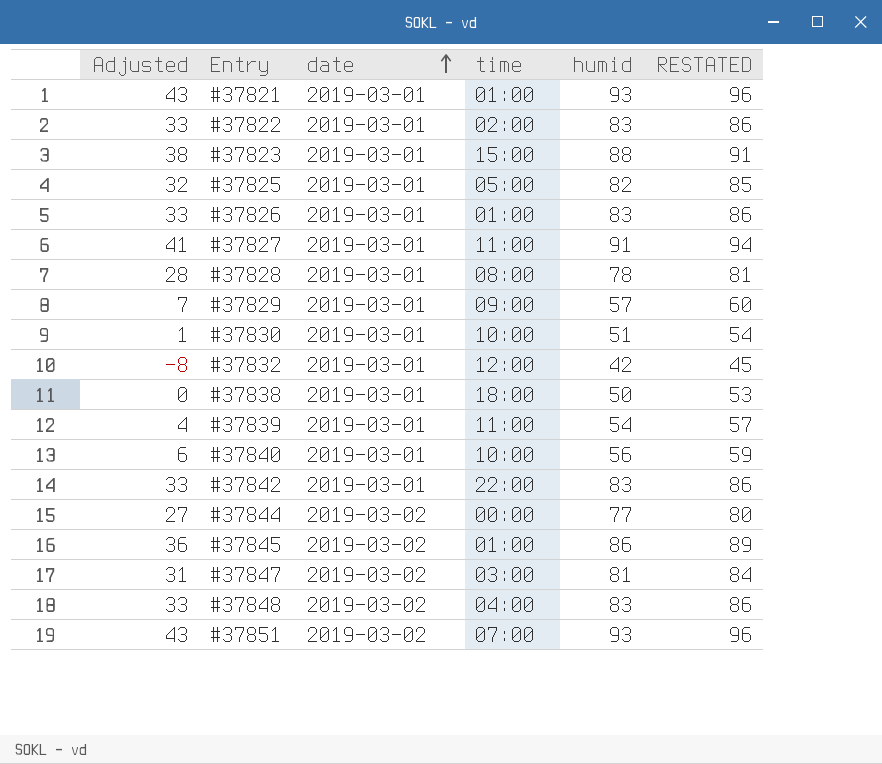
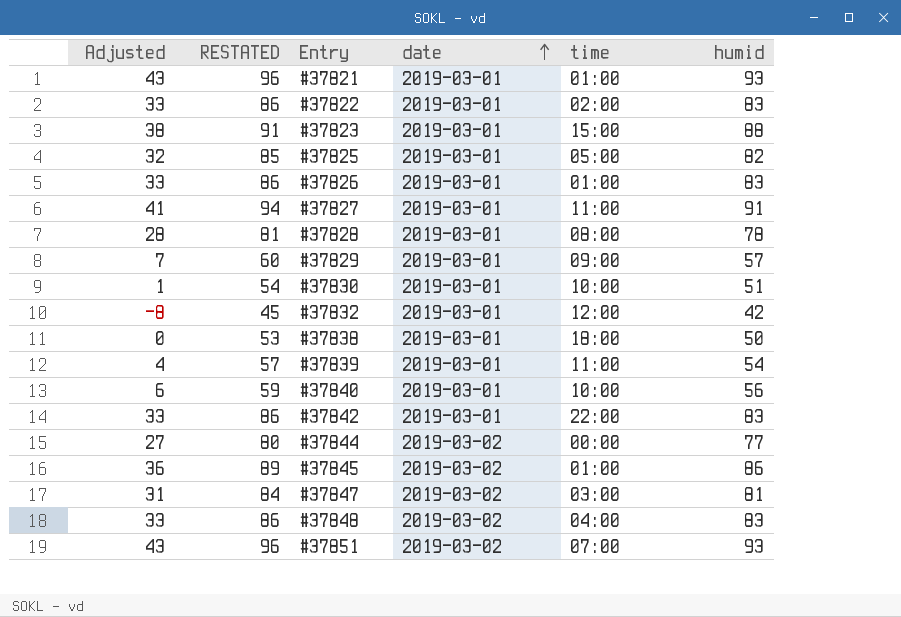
column RESTATED | position: 6 -> 2

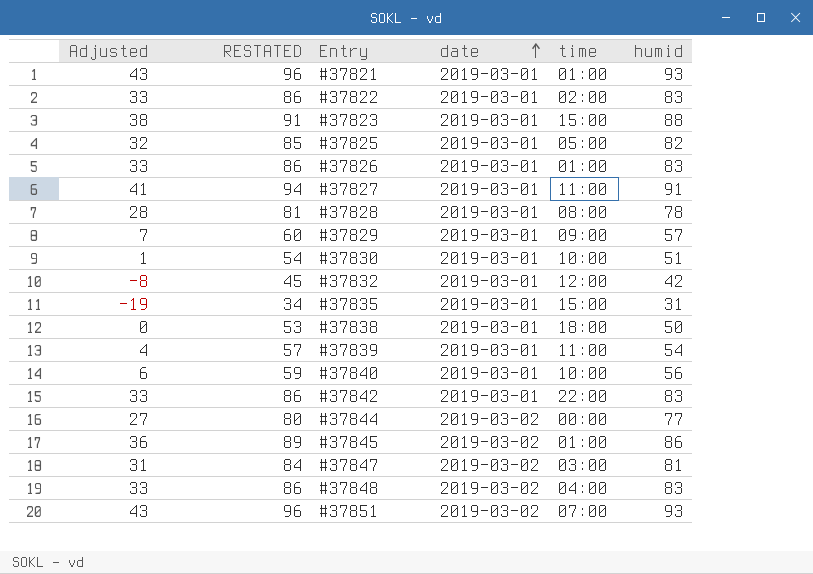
row #37835: none -> -19 | 34 | 2019-03-01 | 15:00 | 31

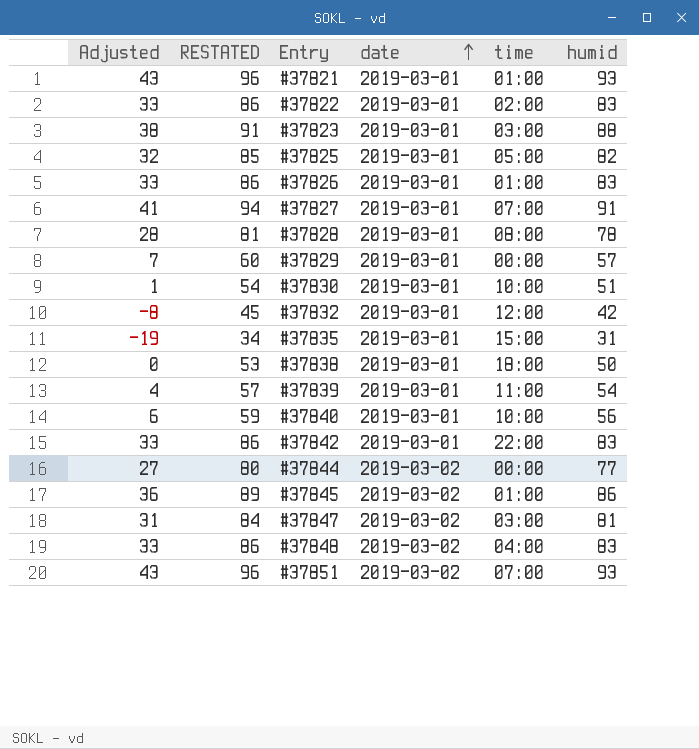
#37823 | time: 15:00 -> 03:00
#37827 | time: 11:00 -> 07:00
#37829 | time: 09:00 -> 00:00

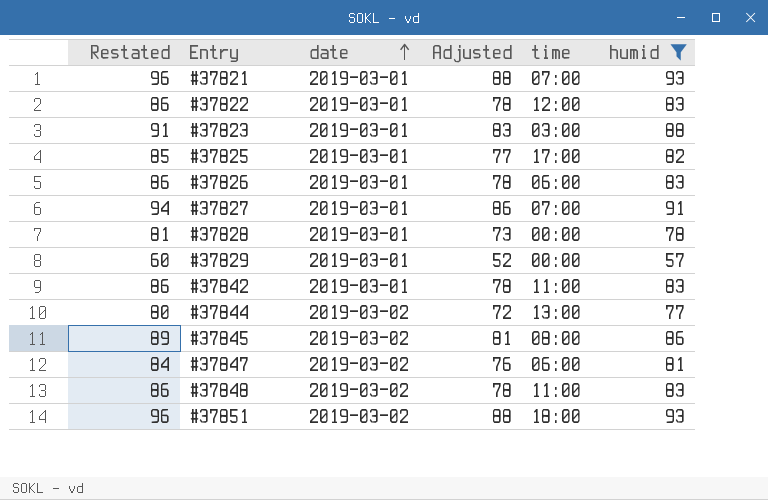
filter: none -> humid >= 57
column name: RESTATED -> Restated
column Adjusted | formula: [humid] - 50 -> [humid] - 5
column Adjusted | position: 1 -> 4
#37821 | time: 01:00 -> 07:00
#37822 | time: 02:00 -> 12:00
#37825 | time: 05:00 -> 17:00
#37826 | time: 01:00 -> 06:00
#37828 | time: 08:00 -> 00:00
#37842 | time: 22:00 -> 11:00
#37844 | time: 00:00 -> 13:00
#37845 | time: 01:00 -> 08:00
#37847 | time: 03:00 -> 06:00
#37848 | time: 04:00 -> 11:00
#37851 | time: 07:00 -> 18:00

